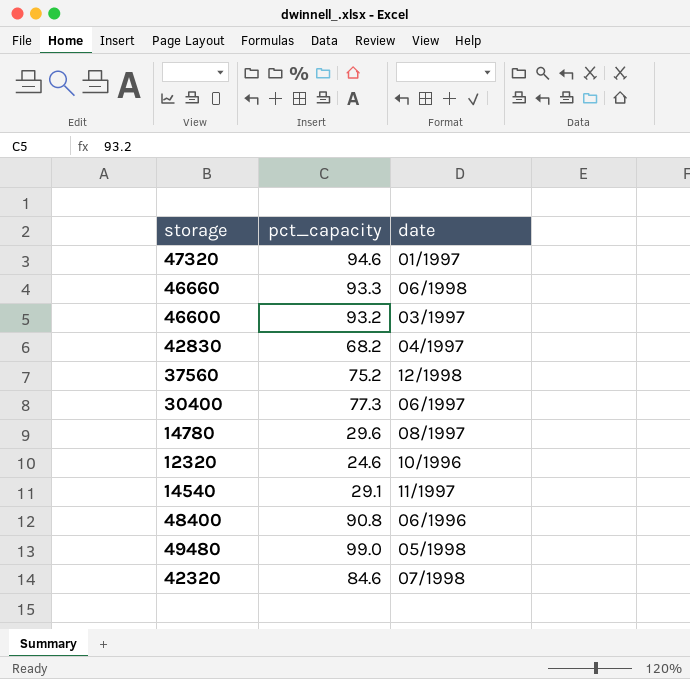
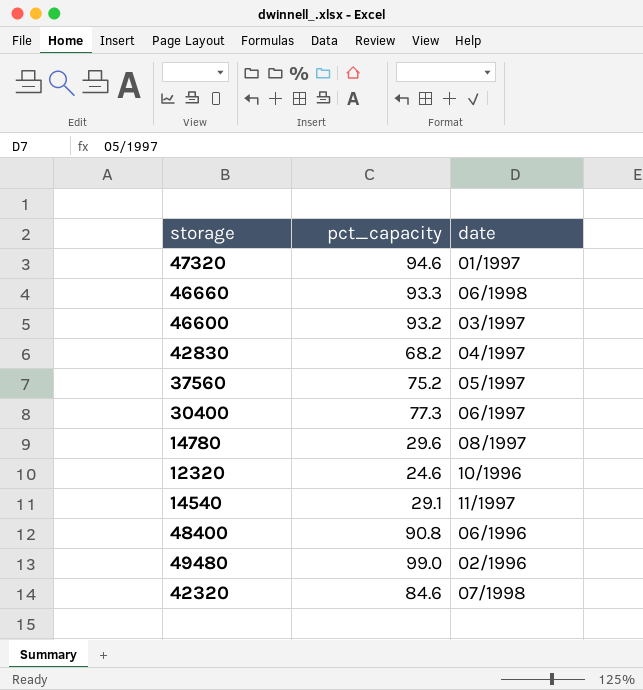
37560 | date: 12/1998 -> 05/1997
49480 | date: 05/1998 -> 02/1996

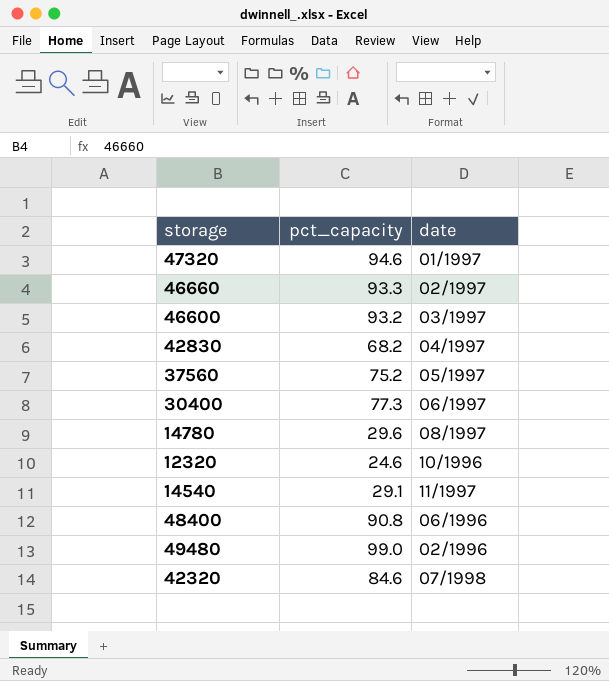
46660 | date: 06/1998 -> 02/1997

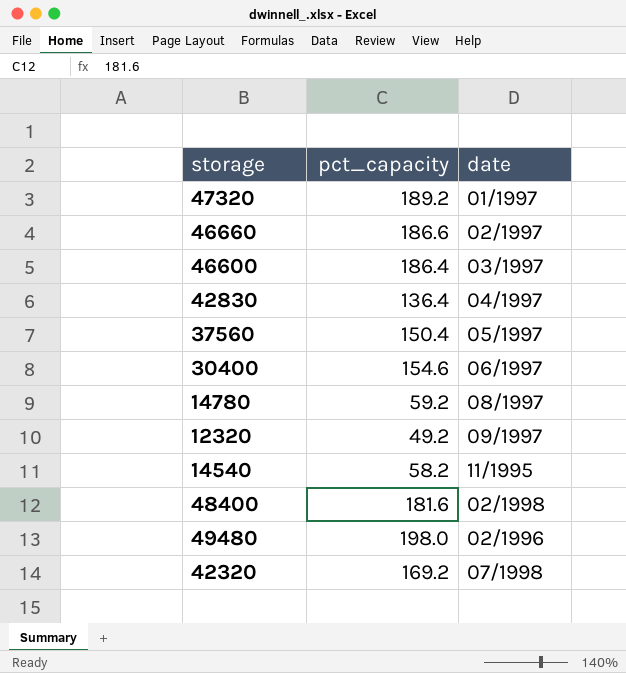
47320 | pct_capacity: 94.6 -> 189.2
46660 | pct_capacity: 93.3 -> 186.6
46600 | pct_capacity: 93.2 -> 186.4
42830 | pct_capacity: 68.2 -> 136.4
37560 | pct_capacity: 75.2 -> 150.4
30400 | pct_capacity: 77.3 -> 154.6
14780 | pct_capacity: 29.6 -> 59.2
12320 | pct_capacity: 24.6 -> 49.2
12320 | date: 10/1996 -> 09/1997
14540 | pct_capacity: 29.1 -> 58.2
14540 | date: 11/1997 -> 11/1995
48400 | pct_capacity: 90.8 -> 181.6
48400 | date: 06/1996 -> 02/1998
49480 | pct_capacity: 99.0 -> 198.0
42320 | pct_capacity: 84.6 -> 169.2

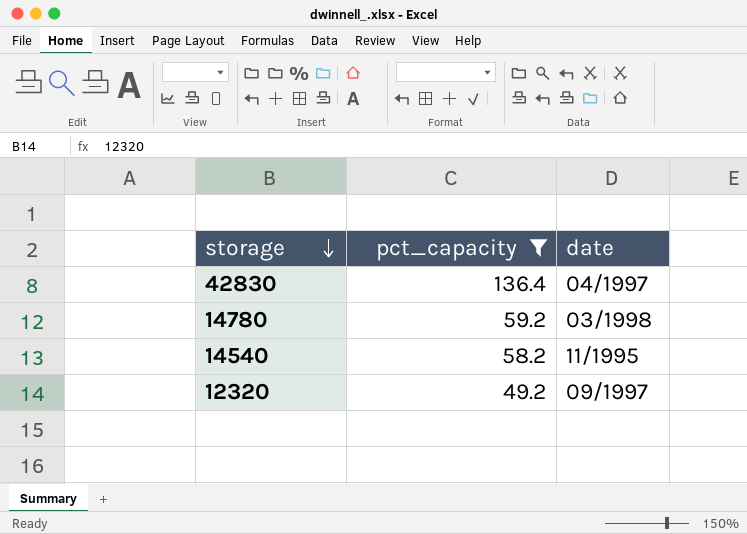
filter: none -> pct_capacity <= 136.4
row order: none -> storage descending
14780 | date: 08/1997 -> 03/1998

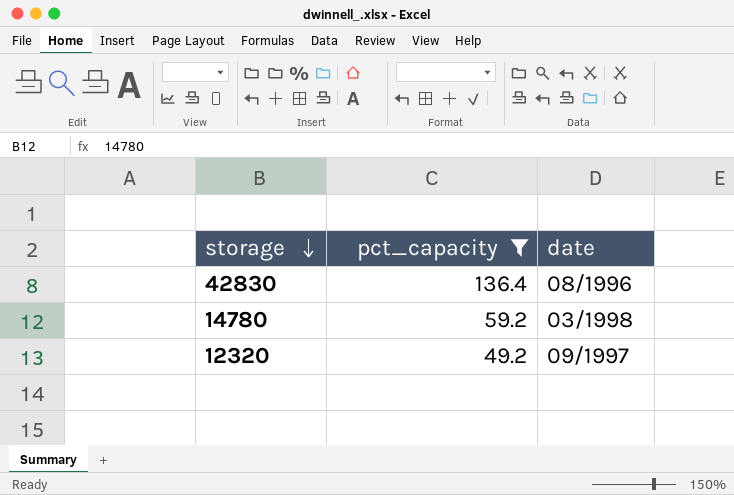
row 14540: 58.2 | 11/1995 -> none
42830 | date: 04/1997 -> 08/1996

